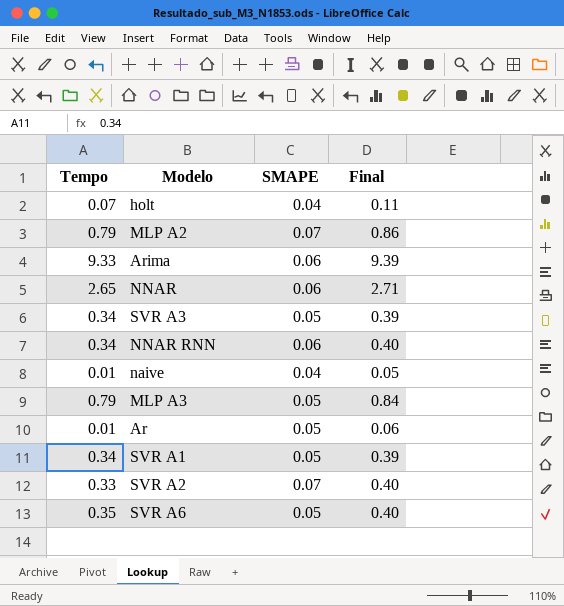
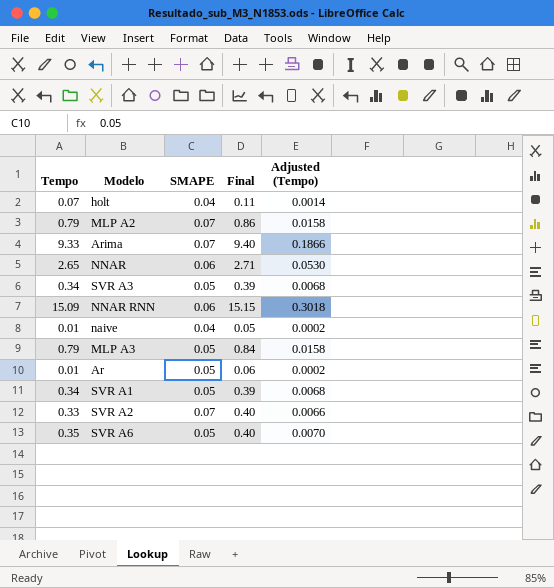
column Adjusted (Tempo) | formula: none -> [Tempo] * 0.02
Arima | SMAPE: 0.06 -> 0.07
Arima | Final: 9.39 -> 9.40
NNAR RNN | Tempo: 0.34 -> 15.09
NNAR RNN | Final: 0.40 -> 15.15

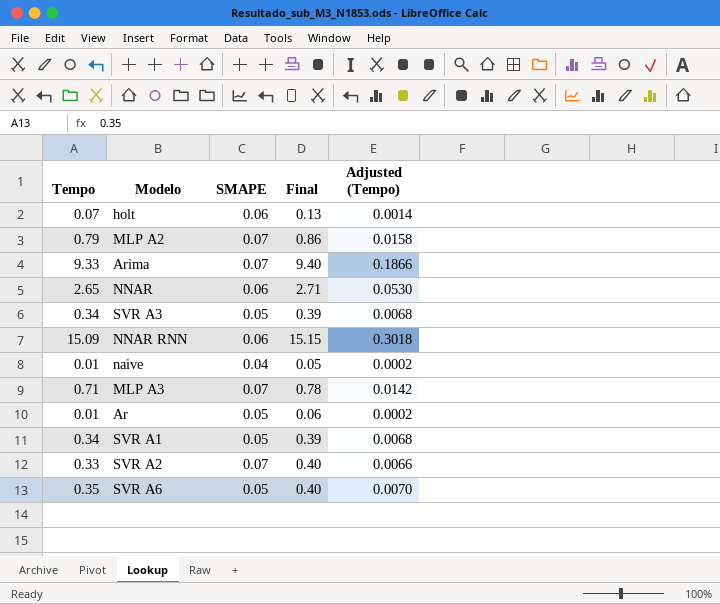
holt | SMAPE: 0.04 -> 0.06
holt | Final: 0.11 -> 0.13
MLP A3 | Tempo: 0.79 -> 0.71
MLP A3 | SMAPE: 0.05 -> 0.07
MLP A3 | Final: 0.84 -> 0.78
MLP A3 | Adjusted (Tempo): 0.0158 -> 0.0142

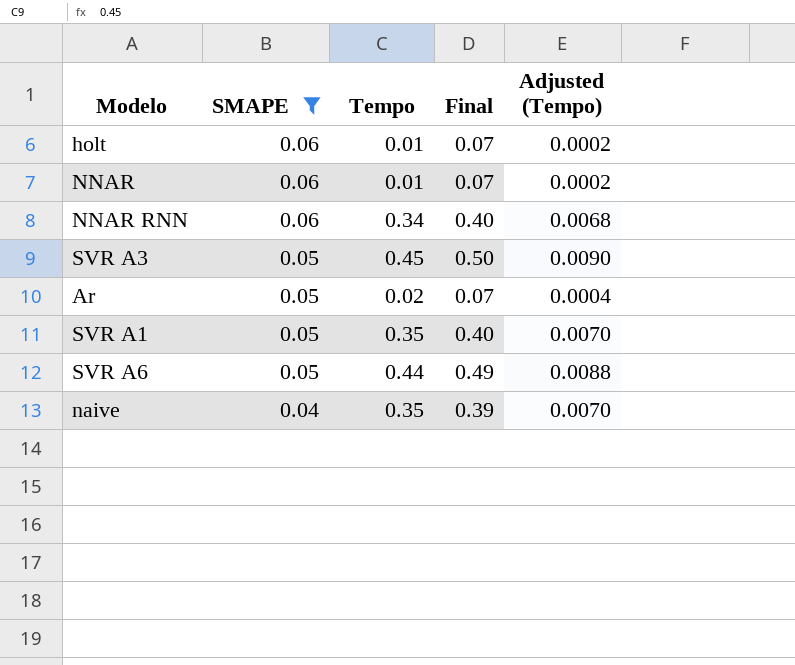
filter: none -> SMAPE != 0.07
row order: none -> SMAPE descending
column Tempo | position: 1 -> 3
holt | Tempo: 0.07 -> 0.01
holt | Final: 0.13 -> 0.07
holt | Adjusted (Tempo): 0.0014 -> 0.0002
NNAR | Tempo: 2.65 -> 0.01
NNAR | Final: 2.71 -> 0.07
NNAR | Adjusted (Tempo): 0.0530 -> 0.0002
NNAR RNN | Tempo: 15.09 -> 0.34
NNAR RNN | Final: 15.15 -> 0.40
NNAR RNN | Adjusted (Tempo): 0.3018 -> 0.0068
SVR A3 | Tempo: 0.34 -> 0.45
SVR A3 | Final: 0.39 -> 0.50
SVR A3 | Adjusted (Tempo): 0.0068 -> 0.0090
Ar | Tempo: 0.01 -> 0.02
Ar | Final: 0.06 -> 0.07
Ar | Adjusted (Tempo): 0.0002 -> 0.0004
SVR A1 | Tempo: 0.34 -> 0.35
SVR A1 | Final: 0.39 -> 0.40
SVR A1 | Adjusted (Tempo): 0.0068 -> 0.0070
SVR A6 | Tempo: 0.35 -> 0.44
SVR A6 | Final: 0.40 -> 0.49
SVR A6 | Adjusted (Tempo): 0.0070 -> 0.0088
naive | Tempo: 0.01 -> 0.35
naive | Final: 0.05 -> 0.39
naive | Adjusted (Tempo): 0.0002 -> 0.0070

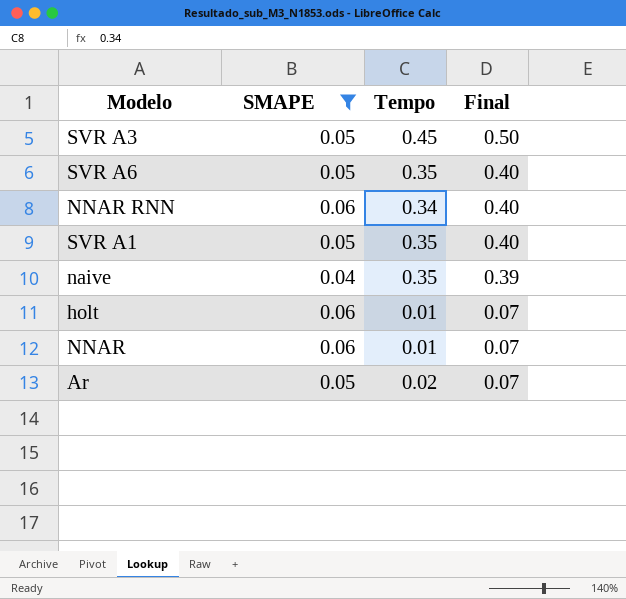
row order: SMAPE descending -> Final descending
column Adjusted (Tempo) | formula: [Tempo] * 0.02 -> none
SVR A6 | Tempo: 0.44 -> 0.35
SVR A6 | Final: 0.49 -> 0.40

